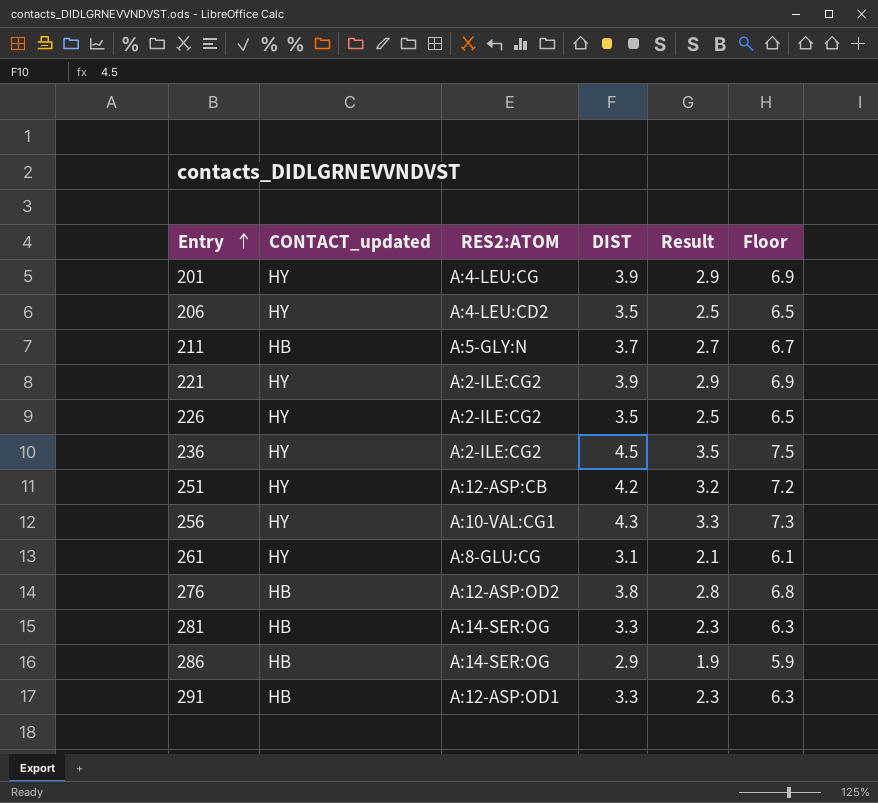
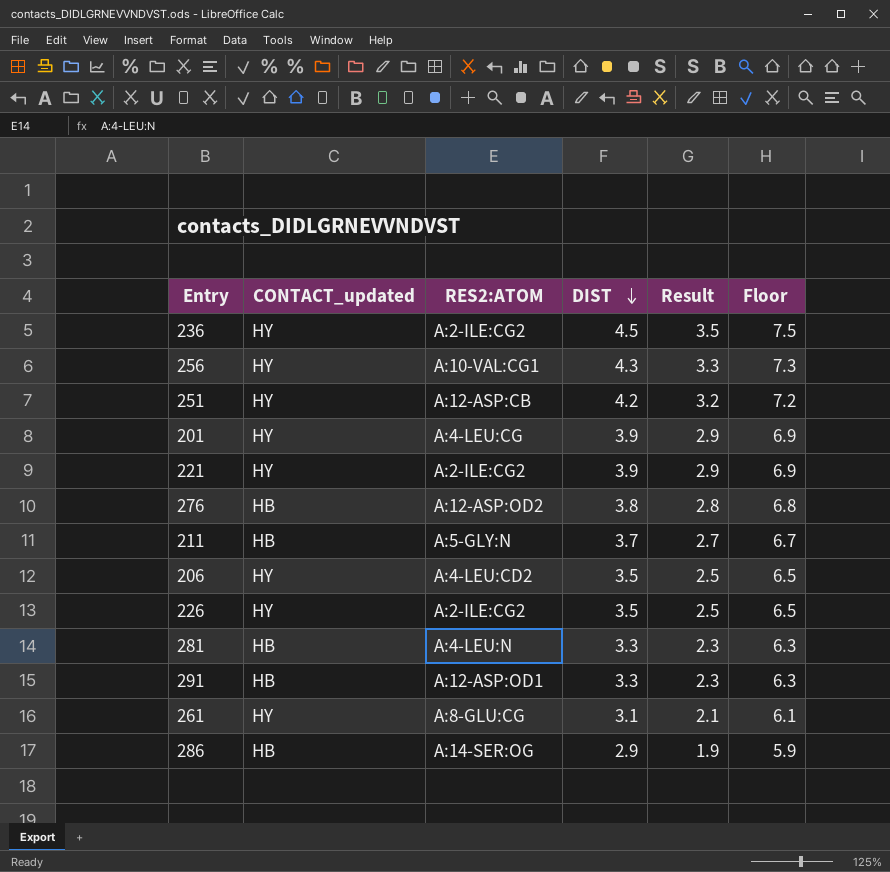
row order: Entry ascending -> DIST descending
281 | RES2:ATOM: A:14-SER:OG -> A:4-LEU:N

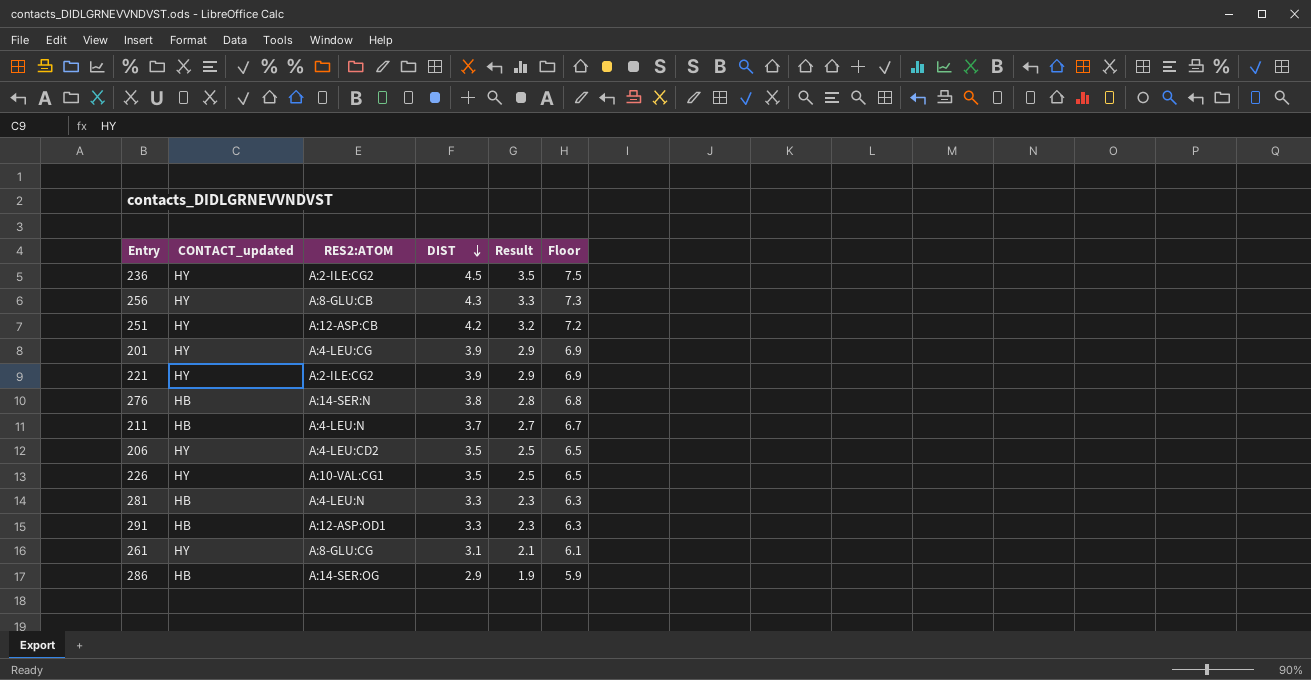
256 | RES2:ATOM: A:10-VAL:CG1 -> A:8-GLU:CB
276 | RES2:ATOM: A:12-ASP:OD2 -> A:14-SER:N
211 | RES2:ATOM: A:5-GLY:N -> A:4-LEU:N
226 | RES2:ATOM: A:2-ILE:CG2 -> A:10-VAL:CG1

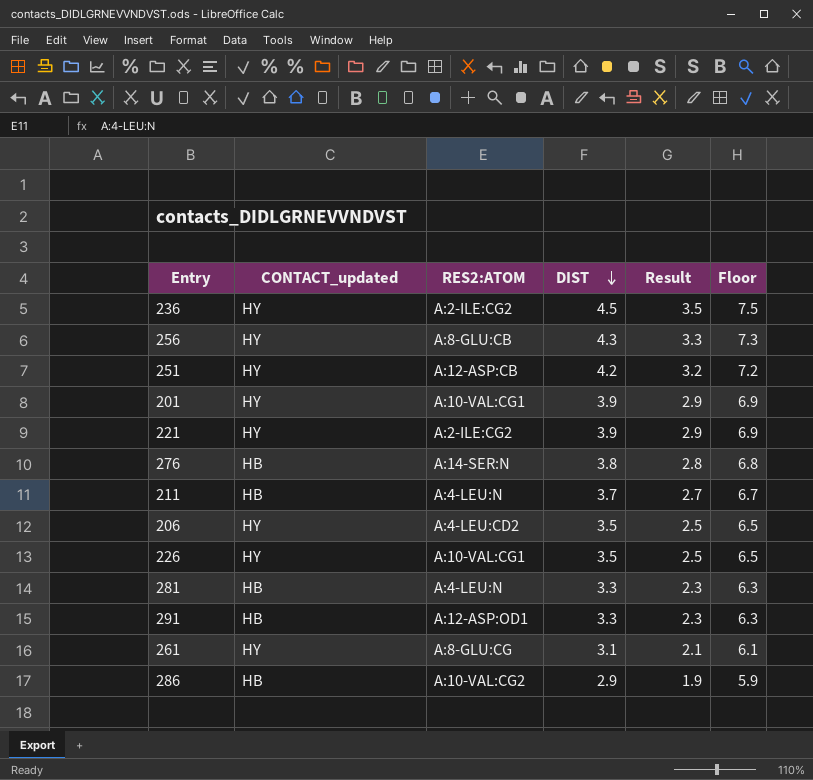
201 | RES2:ATOM: A:4-LEU:CG -> A:10-VAL:CG1
286 | RES2:ATOM: A:14-SER:OG -> A:10-VAL:CG2

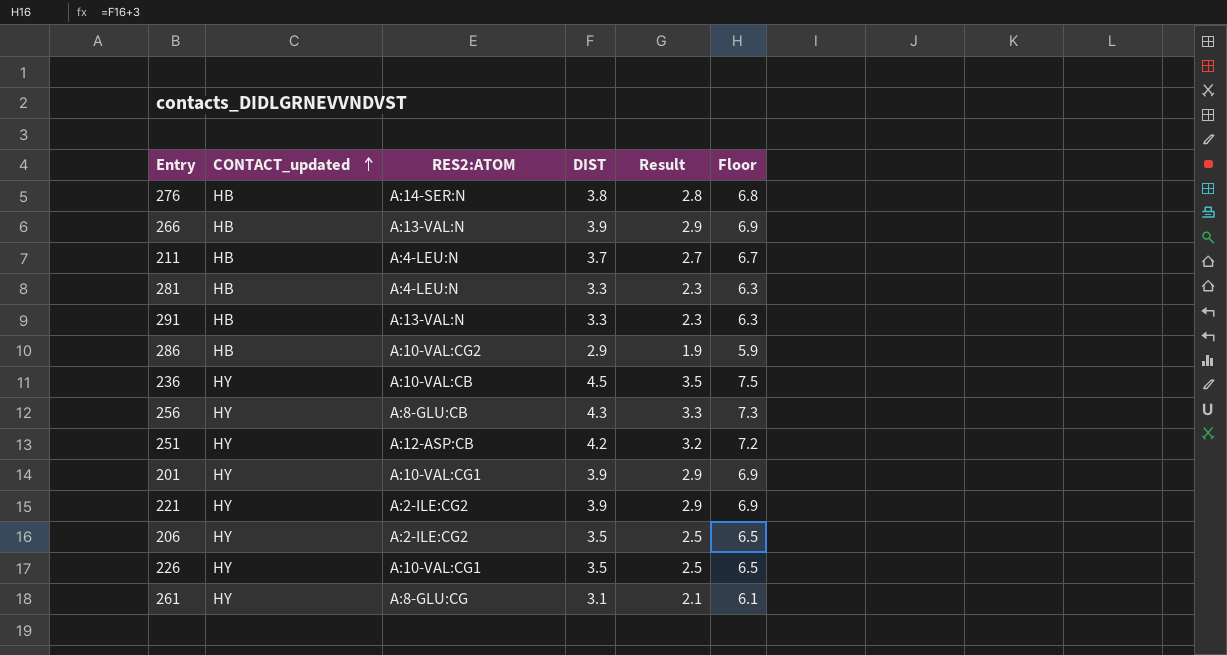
row order: DIST descending -> CONTACT_updated ascending
row 266: none -> HB | A:13-VAL:N | 3.9 | 2.9 | 6.9
291 | RES2:ATOM: A:12-ASP:OD1 -> A:13-VAL:N
236 | RES2:ATOM: A:2-ILE:CG2 -> A:10-VAL:CB
206 | RES2:ATOM: A:4-LEU:CD2 -> A:2-ILE:CG2

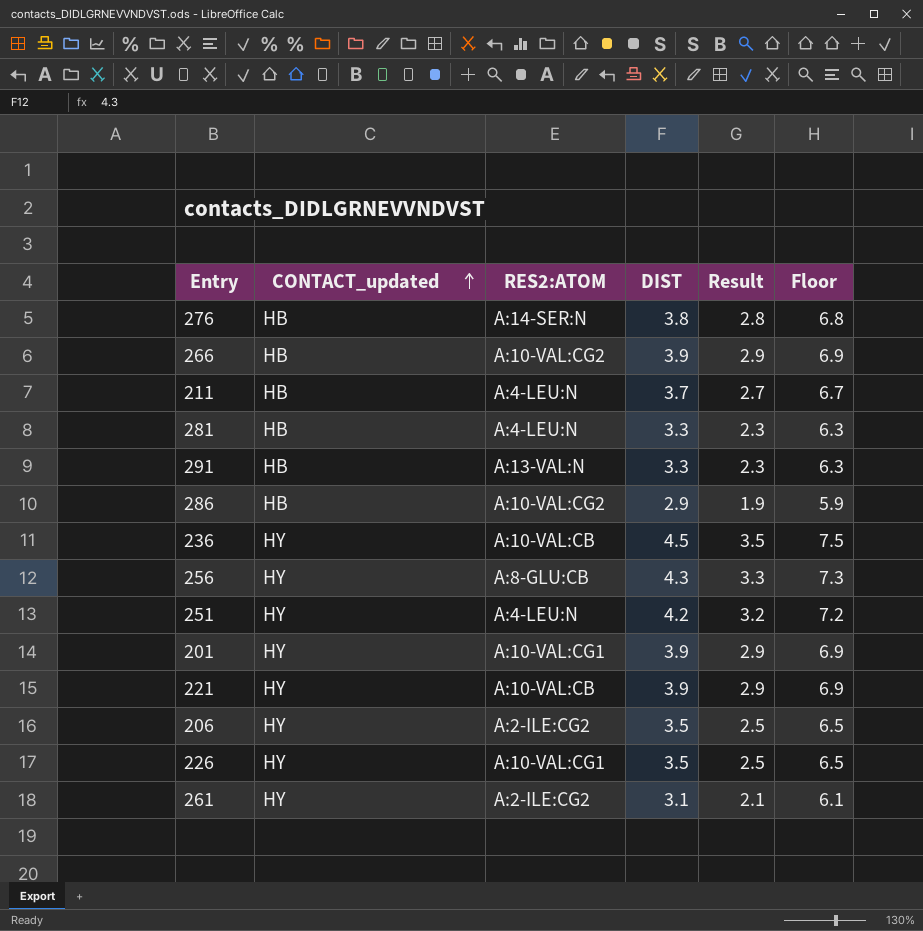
266 | RES2:ATOM: A:13-VAL:N -> A:10-VAL:CG2
251 | RES2:ATOM: A:12-ASP:CB -> A:4-LEU:N
221 | RES2:ATOM: A:2-ILE:CG2 -> A:10-VAL:CB
261 | RES2:ATOM: A:8-GLU:CG -> A:2-ILE:CG2

